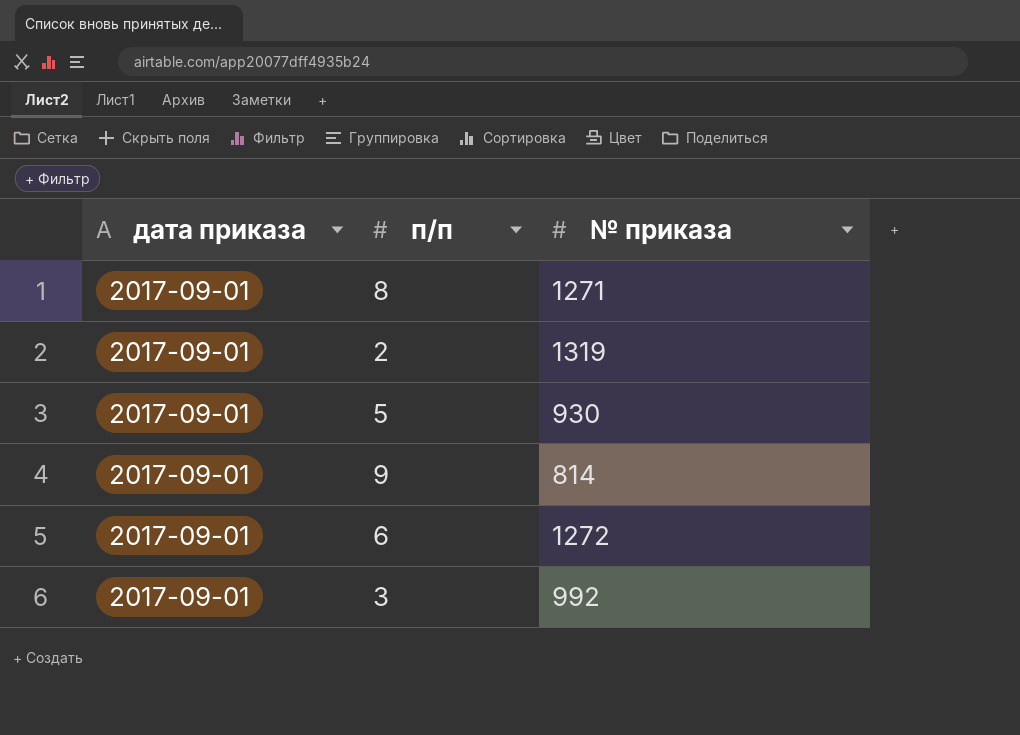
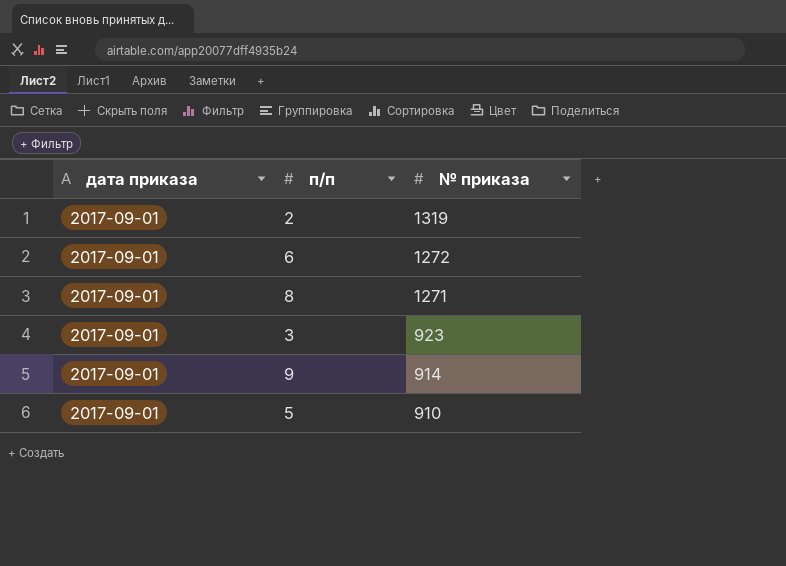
row order: none -> № приказа descending
3 | № приказа: 992 -> 923
9 | № приказа: 814 -> 914
5 | № приказа: 930 -> 910

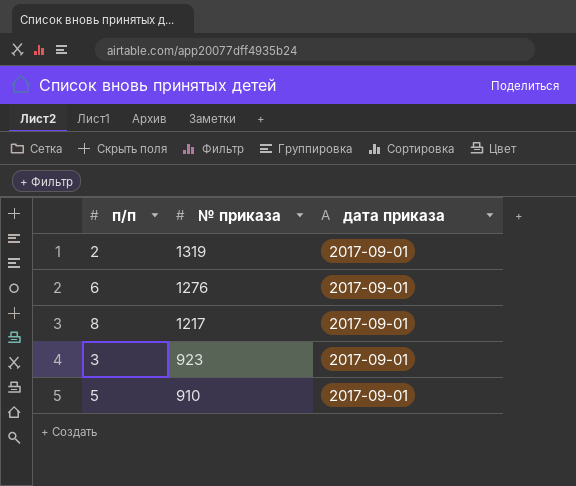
column дата приказа | position: 1 -> 3
row 9: 2017-09-01 | 914 -> none
6 | № приказа: 1272 -> 1276
8 | № приказа: 1271 -> 1217

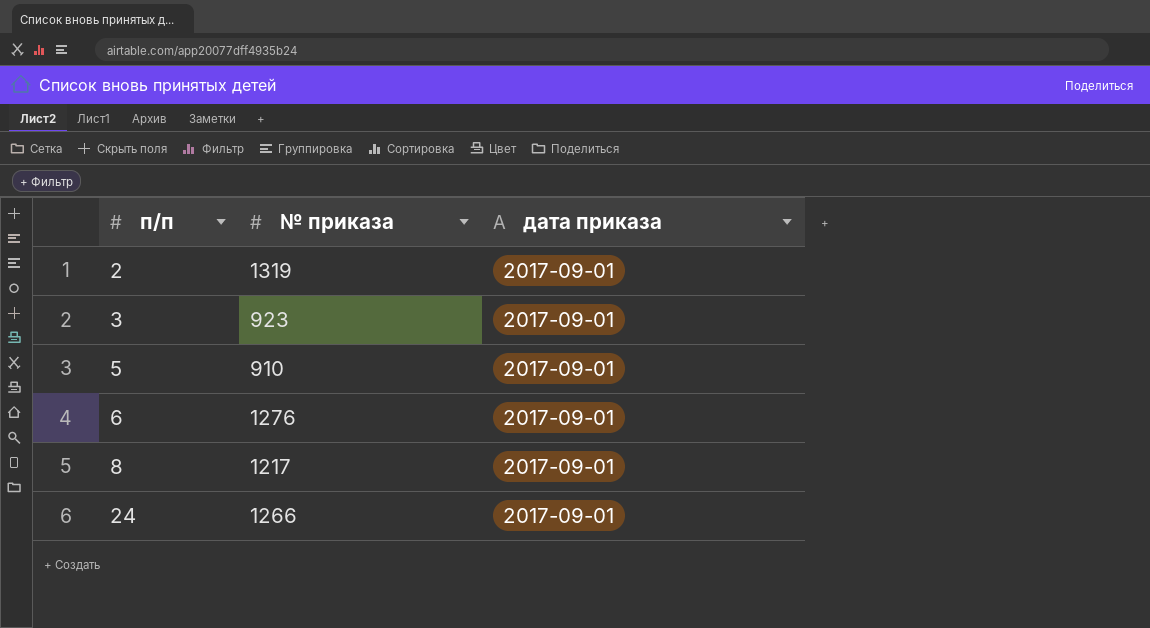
row order: № приказа descending -> п/п ascending
row 24: none -> 1266 | 2017-09-01

